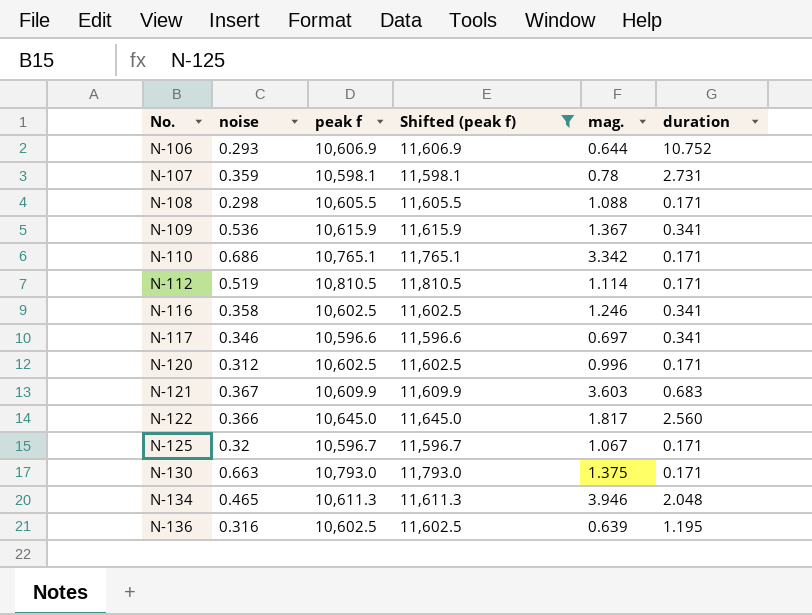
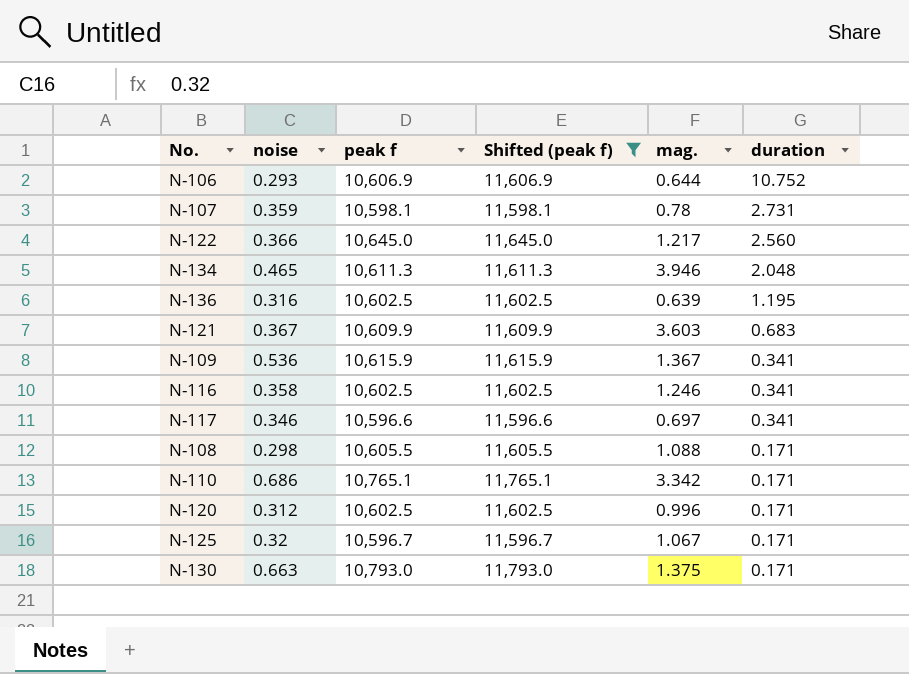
row order: No. ascending -> duration descending
row N-112: 0.519 | 10,810.5 | 11,810.5 | 1.114 | 0.171 -> none
N-122 | mag.: 1.817 -> 1.217

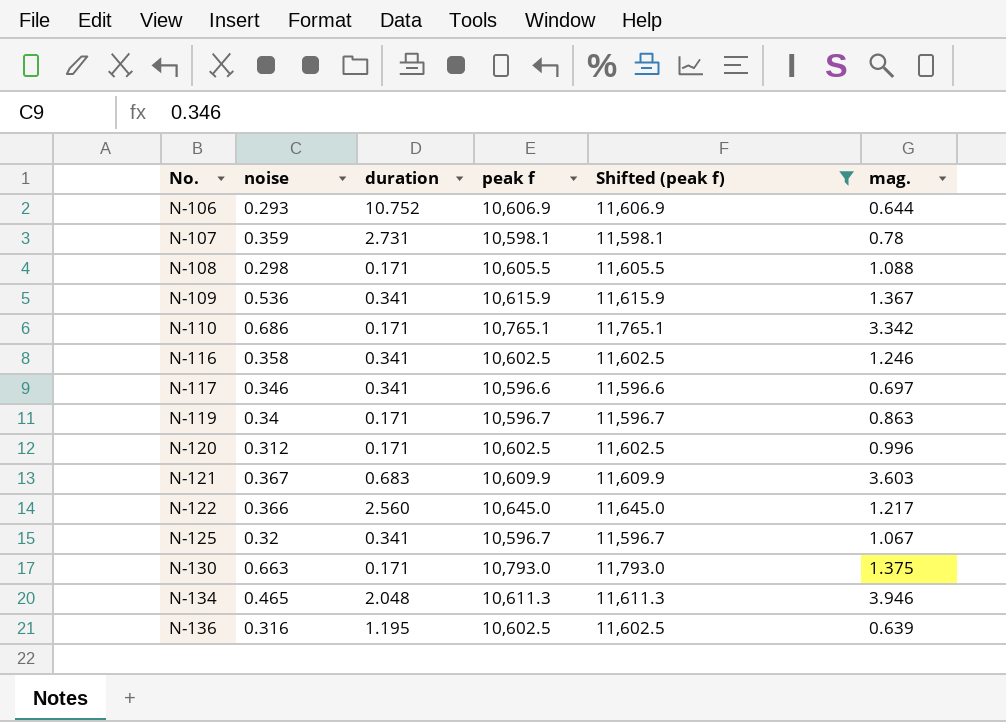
row order: duration descending -> No. ascending
column duration | position: 6 -> 3
row N-119: none -> 0.34 | 0.171 | 10,596.7 | 11,596.7 | 0.863
N-125 | duration: 0.171 -> 0.341

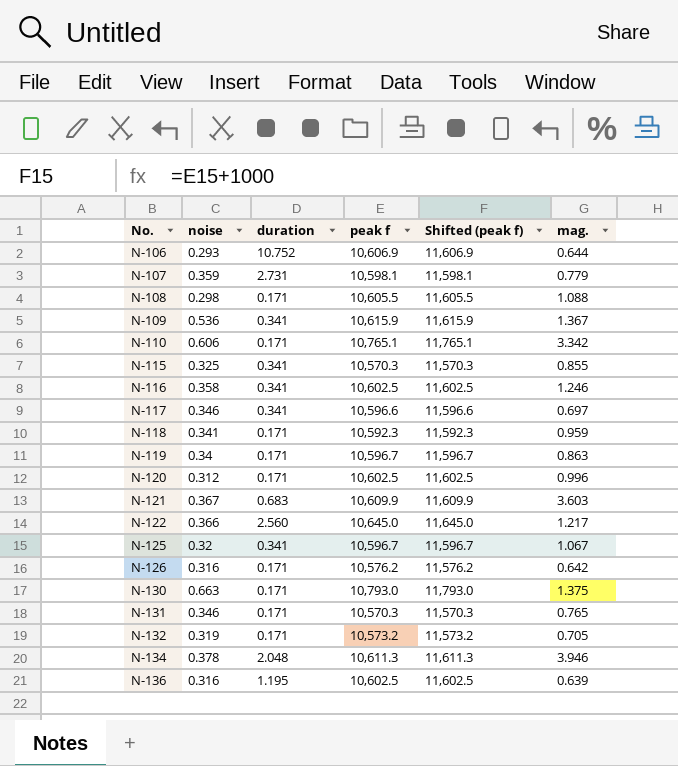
filter: Shifted (peak f) >= 11,596.6 -> none
N-107 | mag.: 0.78 -> 0.779
N-110 | noise: 0.686 -> 0.606
N-134 | noise: 0.465 -> 0.378

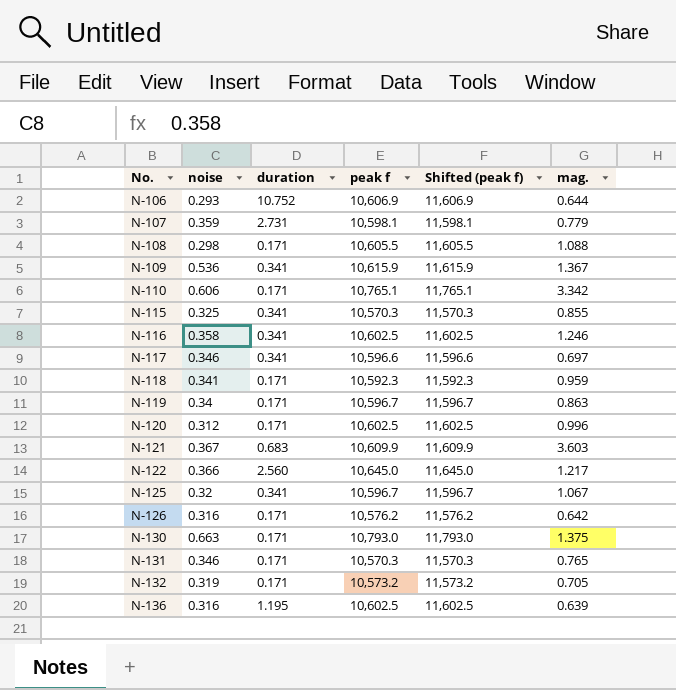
row N-134: 0.378 | 2.048 | 10,611.3 | 11,611.3 | 3.946 -> none

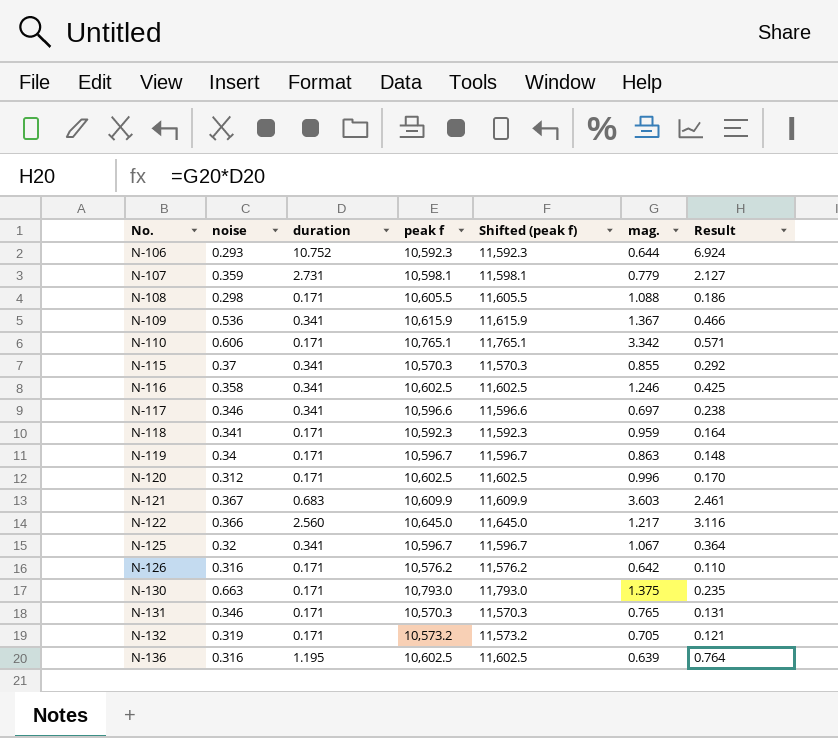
column Result | formula: none -> [duration] * [mag.]
N-106 | peak f: 10,606.9 -> 10,592.3
N-106 | Shifted (peak f): 11,606.9 -> 11,592.3
N-115 | noise: 0.325 -> 0.37

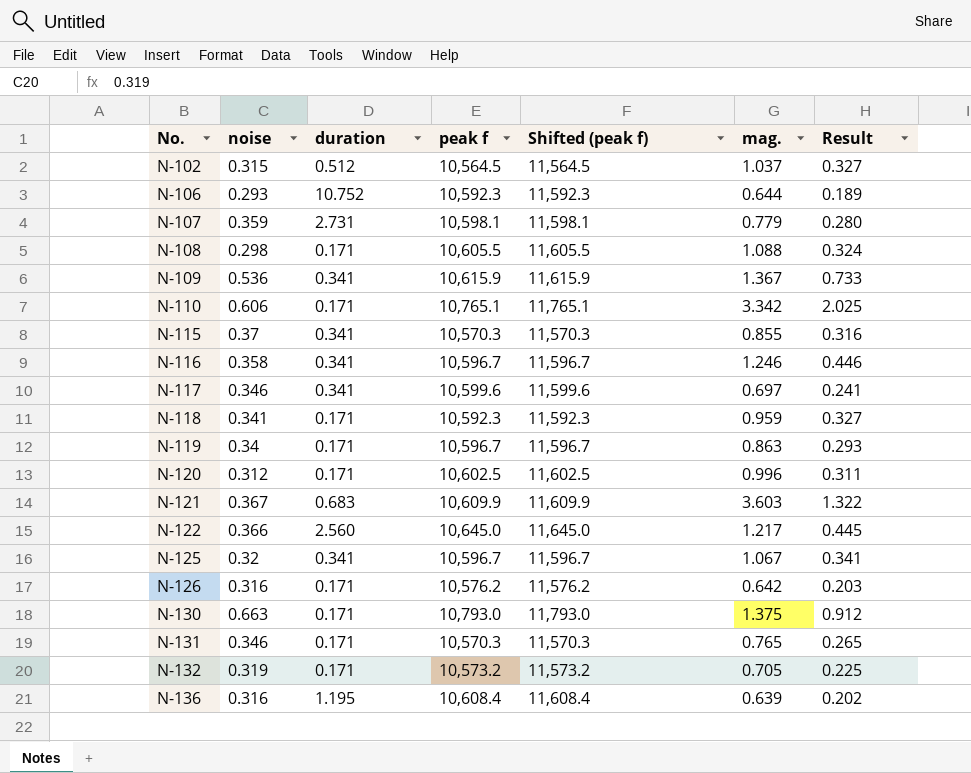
column Result | formula: [duration] * [mag.] -> [noise] * [mag.]
row N-102: none -> 0.315 | 0.512 | 10,564.5 | 11,564.5 | 1.037 | 0.327
N-116 | peak f: 10,602.5 -> 10,596.7
N-116 | Shifted (peak f): 11,602.5 -> 11,596.7
N-117 | peak f: 10,596.6 -> 10,599.6
N-117 | Shifted (peak f): 11,596.6 -> 11,599.6
N-136 | peak f: 10,602.5 -> 10,608.4
N-136 | Shifted (peak f): 11,602.5 -> 11,608.4

